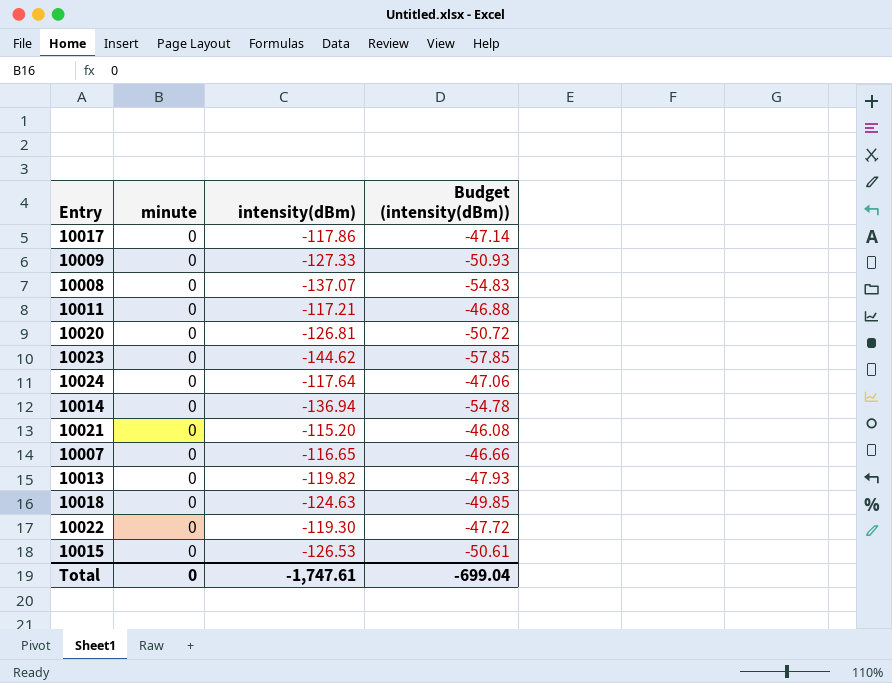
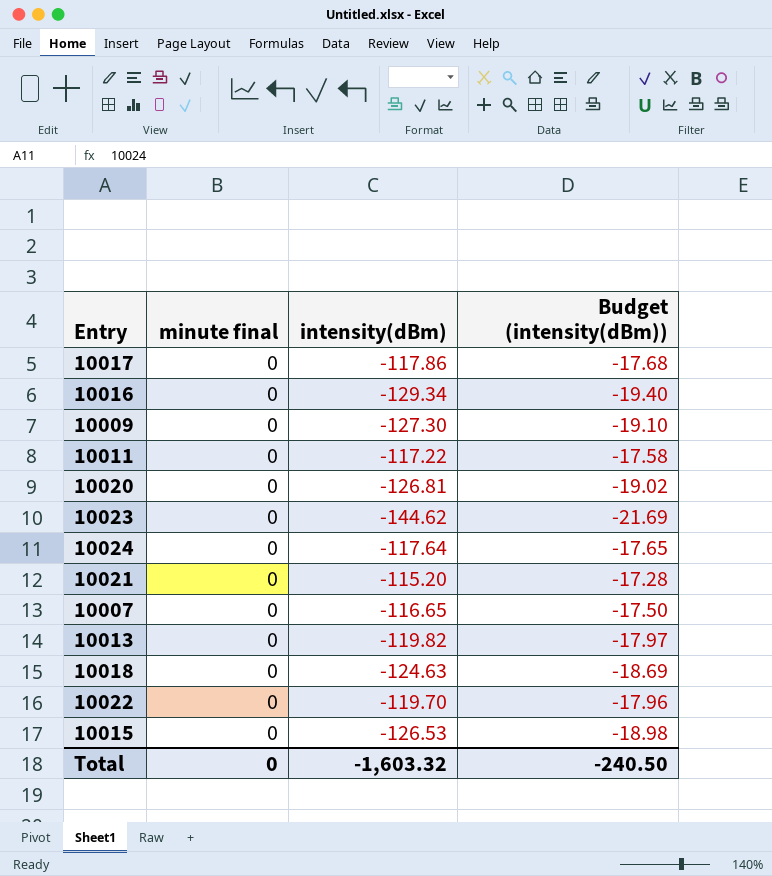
column name: minute -> minute final
column Budget (intensity(dBm)) | formula: [intensity(dBm)] * 0.4 -> [intensity(dBm)] * 0.15
row 10008: 0 | -137.07 | -54.83 -> none
row 10014: 0 | -136.94 | -54.78 -> none
row 10016: none -> 0 | -129.34 | -19.40
10009 | intensity(dBm): -127.33 -> -127.30
10011 | intensity(dBm): -117.21 -> -117.22
10022 | intensity(dBm): -119.30 -> -119.70
Total | intensity(dBm): -1,747.61 -> -1,603.32
Total | Budget (intensity(dBm)): -699.04 -> -240.50

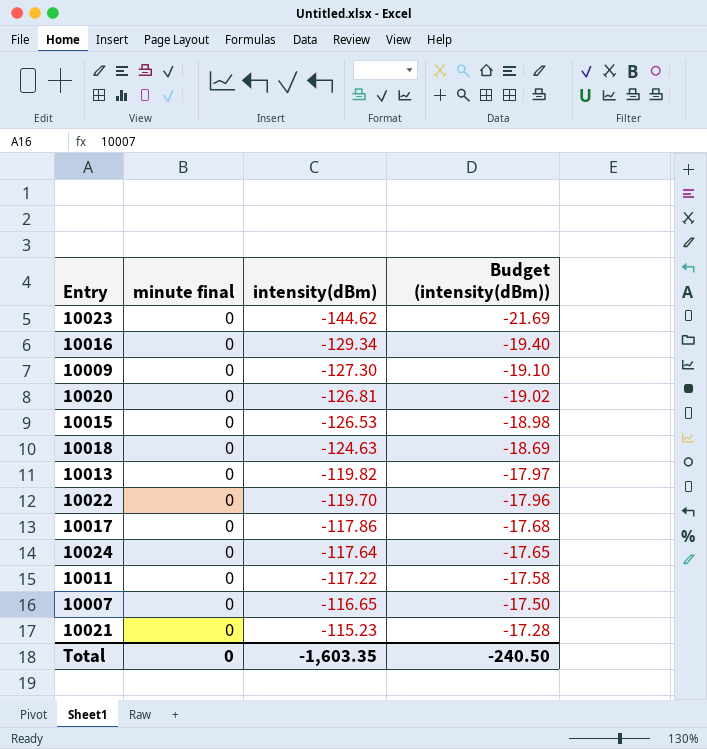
row order: none -> intensity(dBm) ascending
10021 | intensity(dBm): -115.20 -> -115.23
Total | intensity(dBm): -1,603.32 -> -1,603.35

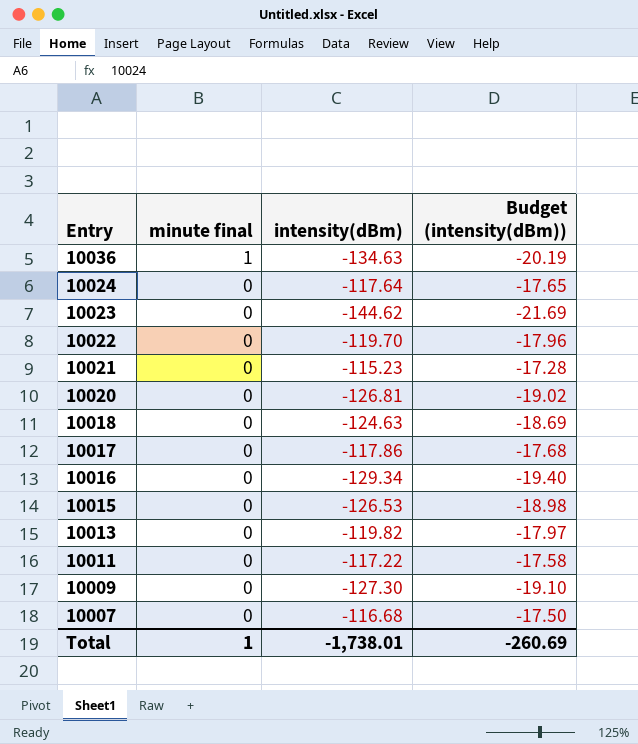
row order: intensity(dBm) ascending -> Entry descending
row 10036: none -> 1 | -134.63 | -20.19
10007 | intensity(dBm): -116.65 -> -116.68
Total | minute final: 0 -> 1
Total | intensity(dBm): -1,603.35 -> -1,738.01
Total | Budget (intensity(dBm)): -240.50 -> -260.69

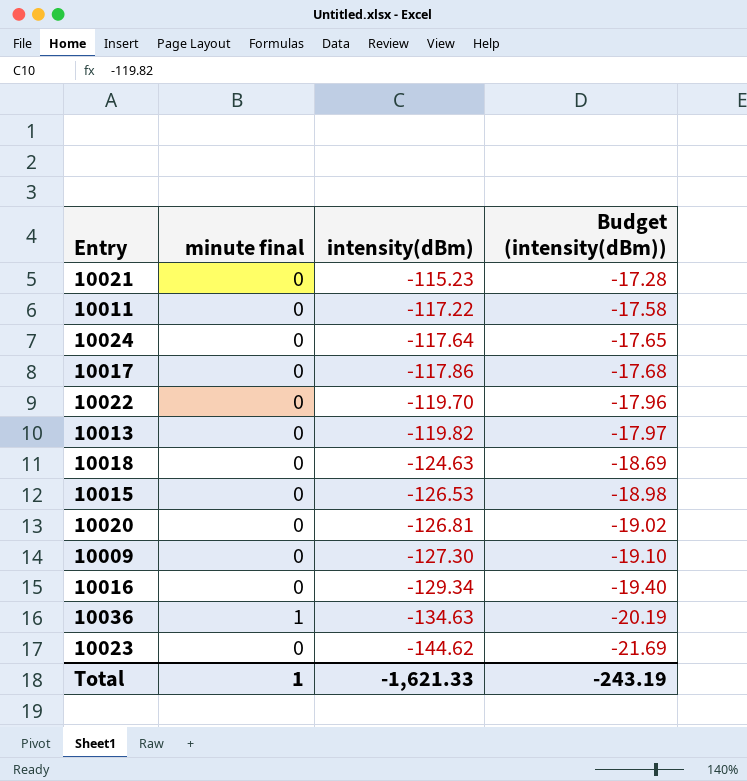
row order: Entry descending -> intensity(dBm) descending
row 10007: 0 | -116.68 | -17.50 -> none
Total | intensity(dBm): -1,738.01 -> -1,621.33
Total | Budget (intensity(dBm)): -260.69 -> -243.19

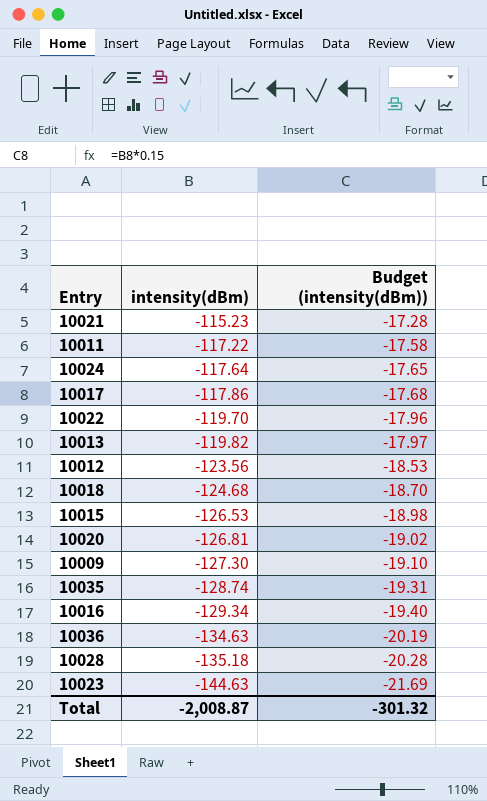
column minute final | position: 2 -> none
row 10012: none -> -123.56 | -18.53
10018 | intensity(dBm): -124.63 -> -124.68
10018 | Budget (intensity(dBm)): -18.69 -> -18.70
row 10035: none -> -128.74 | -19.31
row 10028: none -> -135.18 | -20.28
10023 | intensity(dBm): -144.62 -> -144.63
Total | intensity(dBm): -1,621.33 -> -2,008.87
Total | Budget (intensity(dBm)): -243.19 -> -301.32

